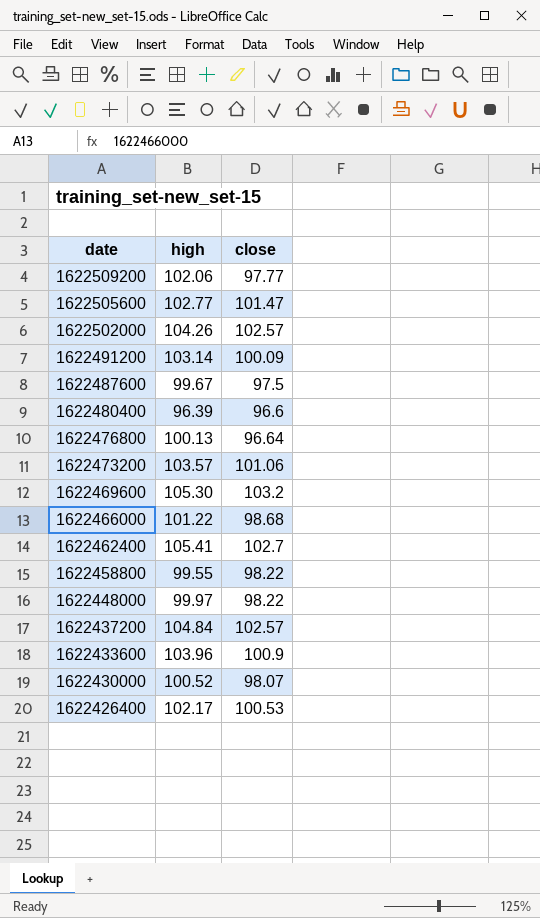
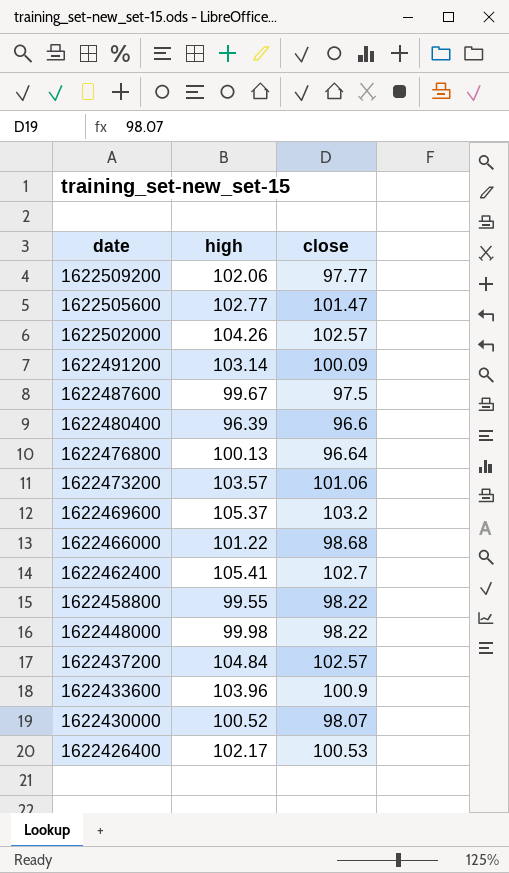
1622469600 | high: 105.30 -> 105.37
1622448000 | high: 99.97 -> 99.98

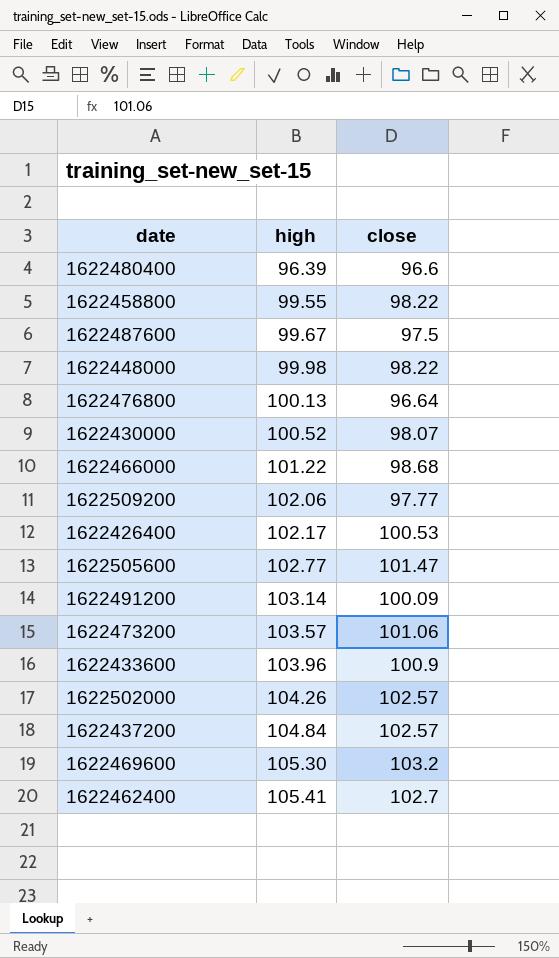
row order: date descending -> high ascending
1622469600 | high: 105.37 -> 105.30

